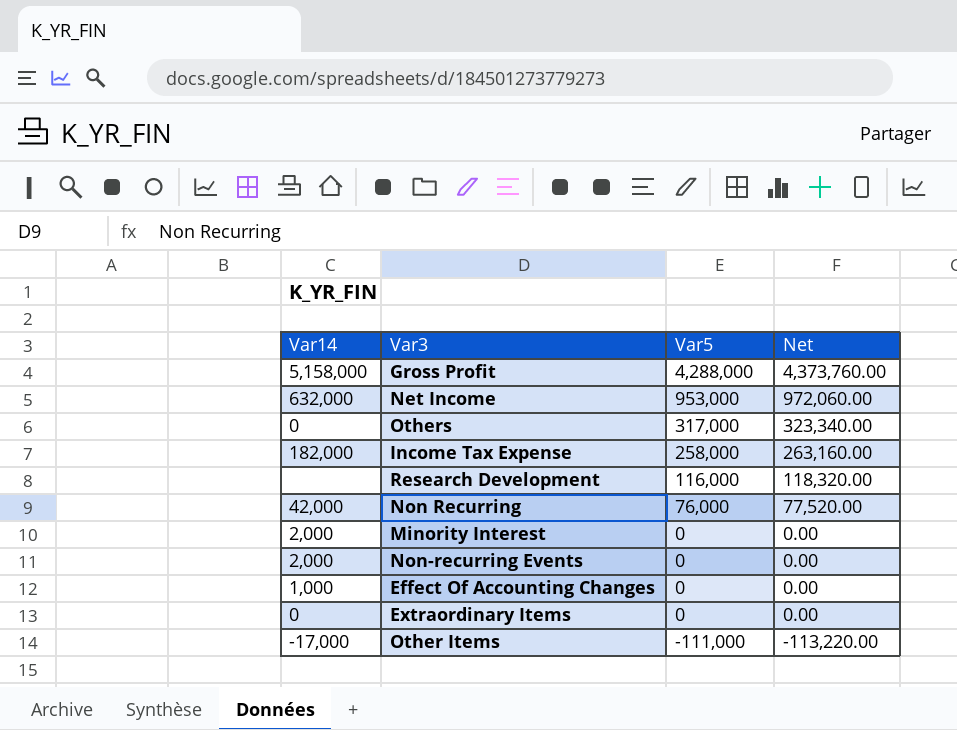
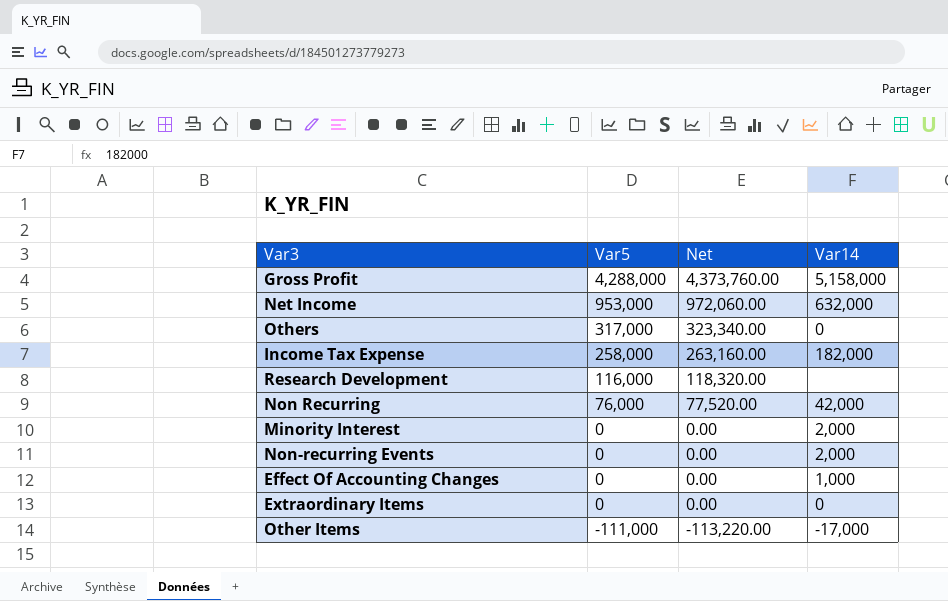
column Var14 | position: 1 -> 4

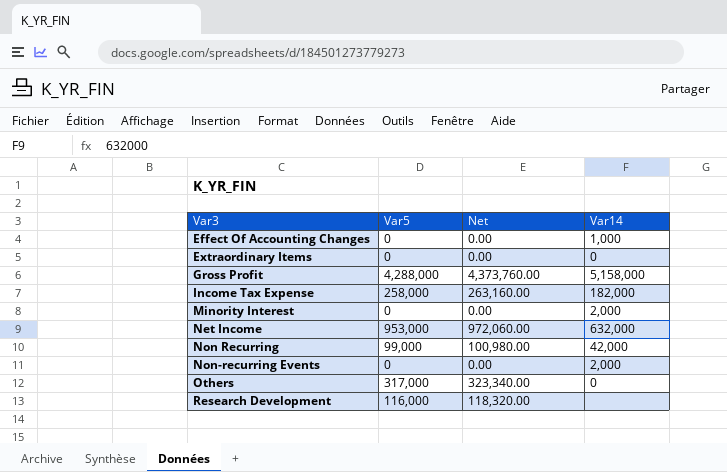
row order: Var5 descending -> Var3 ascending
row Other Items: -111,000 | -113,220.00 | -17,000 -> none
Non Recurring | Var5: 76,000 -> 99,000
Non Recurring | Net: 77,520.00 -> 100,980.00

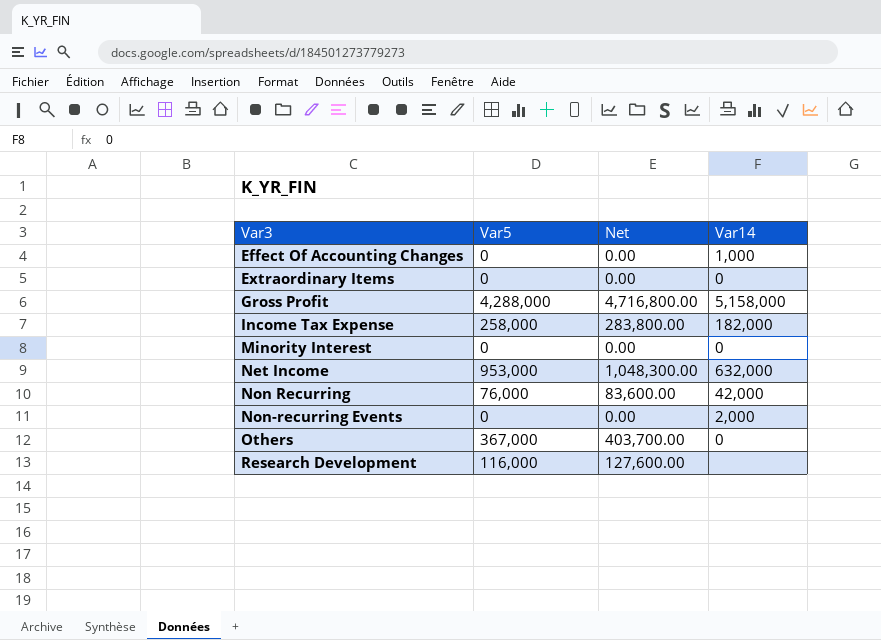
column Net | formula: [Var5] * 1.02 -> [Var5] * 1.1
Minority Interest | Var14: 2,000 -> 0
Non Recurring | Var5: 99,000 -> 76,000
Others | Var5: 317,000 -> 367,000

